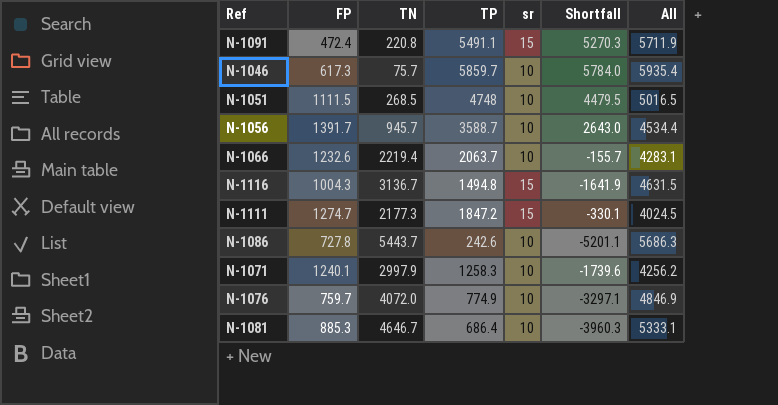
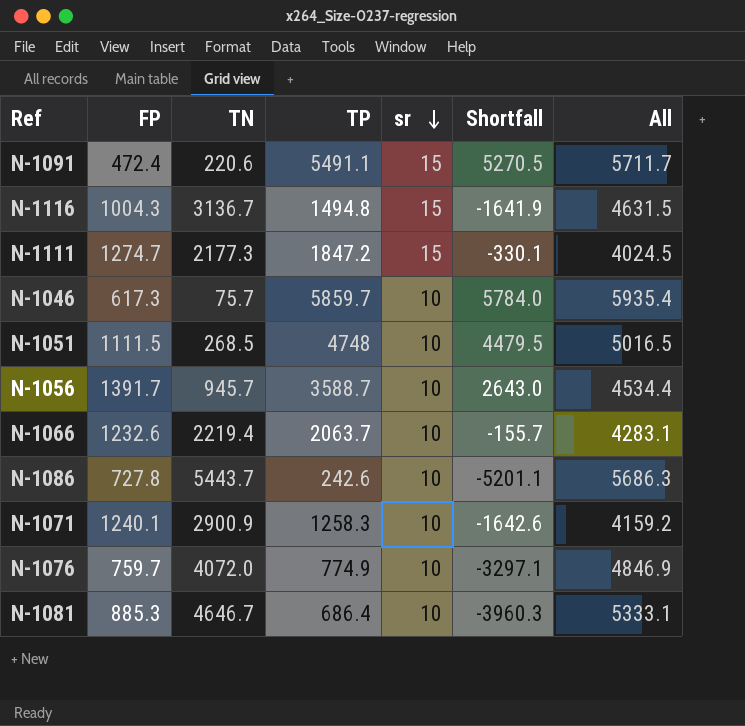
row order: none -> sr descending
N-1091 | TN: 220.8 -> 220.6
N-1091 | Shortfall: 5270.3 -> 5270.5
N-1091 | All: 5711.9 -> 5711.7
N-1071 | TN: 2997.9 -> 2900.9
N-1071 | Shortfall: -1739.6 -> -1642.6
N-1071 | All: 4256.2 -> 4159.2

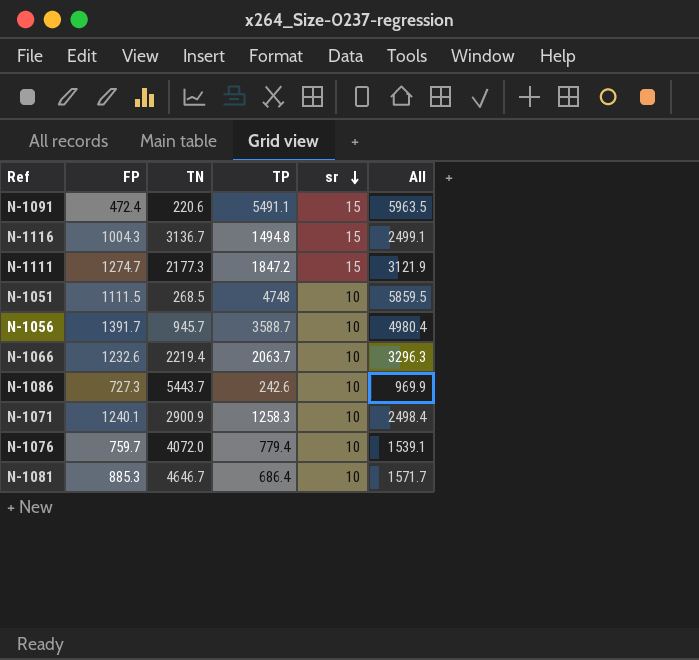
column Shortfall | formula: [TP] - [TN] -> none
column All | formula: [TN] + [TP] -> [FP] + [TP]
row N-1046: 617.3 | 75.7 | 5859.7 | 10 | 5784.0 | 5935.4 -> none
N-1086 | FP: 727.8 -> 727.3
N-1076 | TP: 774.9 -> 779.4

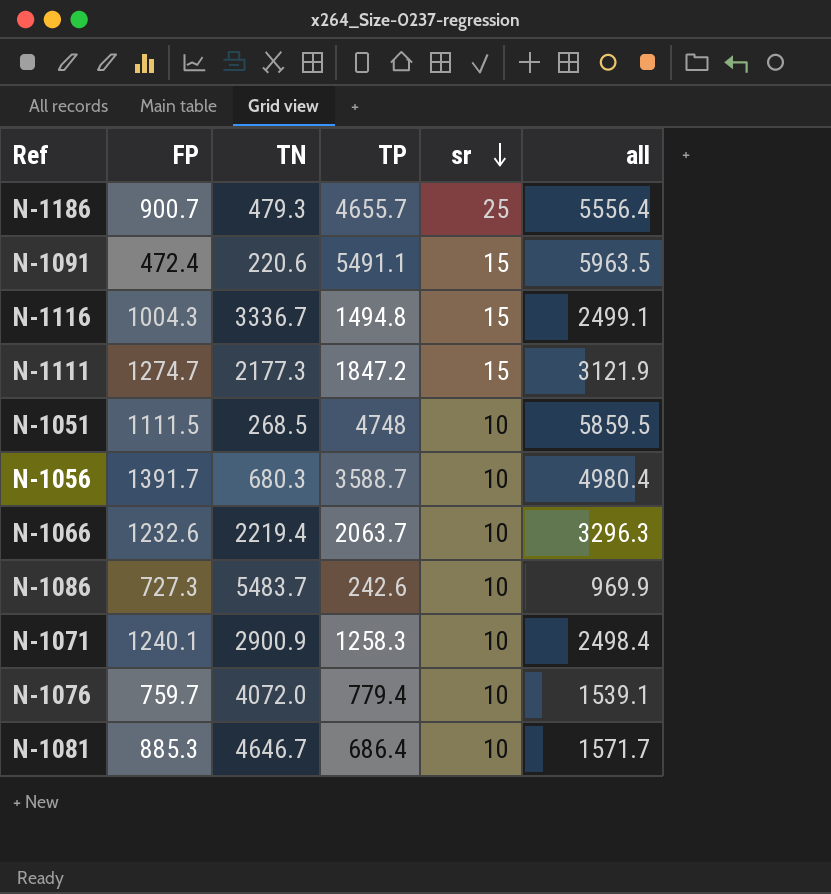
column name: All -> all
row N-1186: none -> 900.7 | 479.3 | 4655.7 | 25 | 5556.4
N-1116 | TN: 3136.7 -> 3336.7
N-1056 | TN: 945.7 -> 680.3
N-1086 | TN: 5443.7 -> 5483.7

